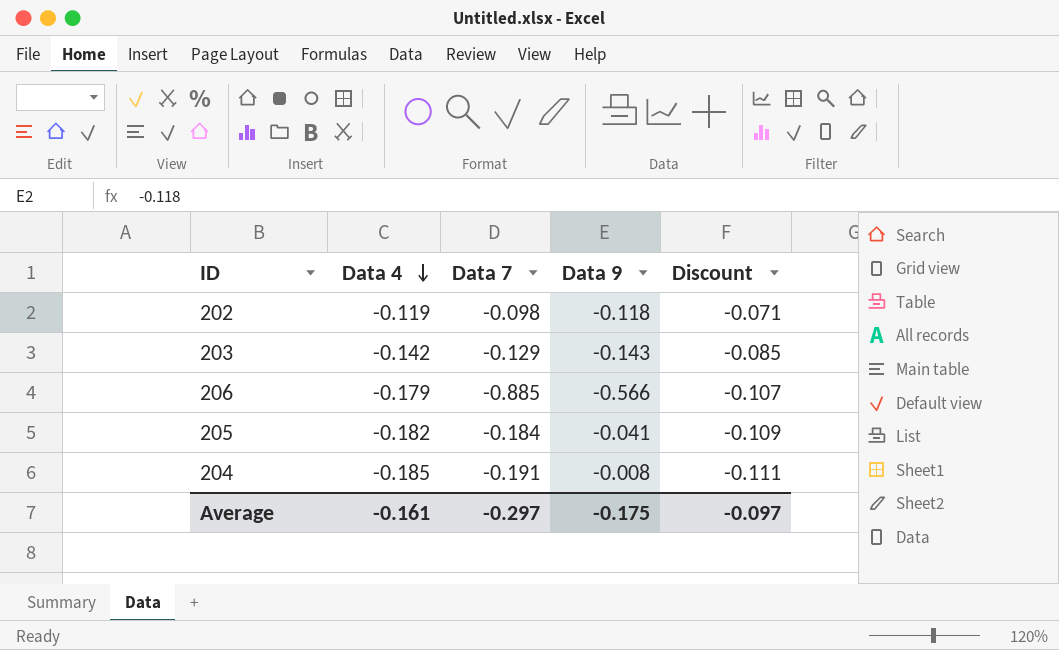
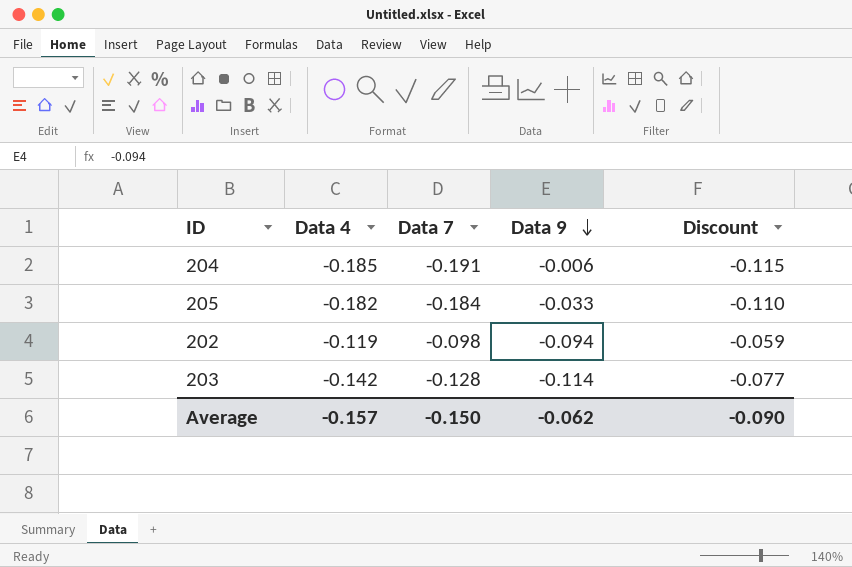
row order: Data 4 descending -> Data 9 descending
column Discount | formula: [Data 4] * 0.6 -> [Data 7] * 0.6
row 206: -0.179 | -0.885 | -0.566 | -0.107 -> none
204 | Data 9: -0.008 -> -0.006
205 | Data 9: -0.041 -> -0.033
202 | Data 9: -0.118 -> -0.094
203 | Data 7: -0.129 -> -0.128
203 | Data 9: -0.143 -> -0.114
Average | Data 4: -0.161 -> -0.157
Average | Data 7: -0.297 -> -0.150
Average | Data 9: -0.175 -> -0.062
Average | Discount: -0.097 -> -0.090

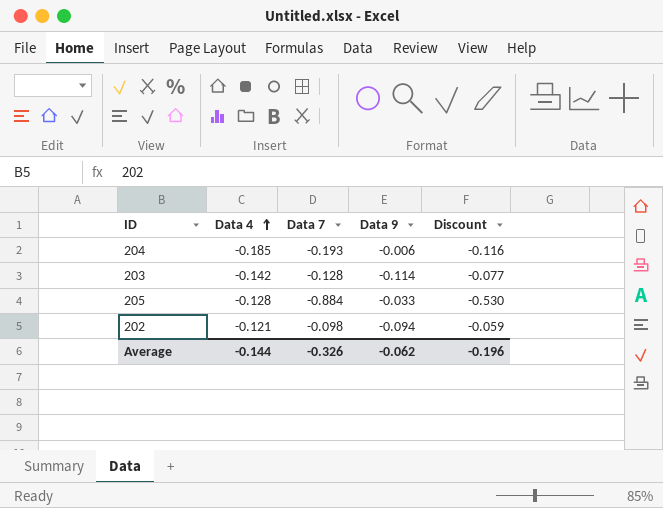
row order: Data 9 descending -> Data 4 ascending
204 | Data 7: -0.191 -> -0.193
204 | Discount: -0.115 -> -0.116
205 | Data 4: -0.182 -> -0.128
205 | Data 7: -0.184 -> -0.884
205 | Discount: -0.110 -> -0.530
202 | Data 4: -0.119 -> -0.121
Average | Data 4: -0.157 -> -0.144
Average | Data 7: -0.150 -> -0.326
Average | Discount: -0.090 -> -0.196

